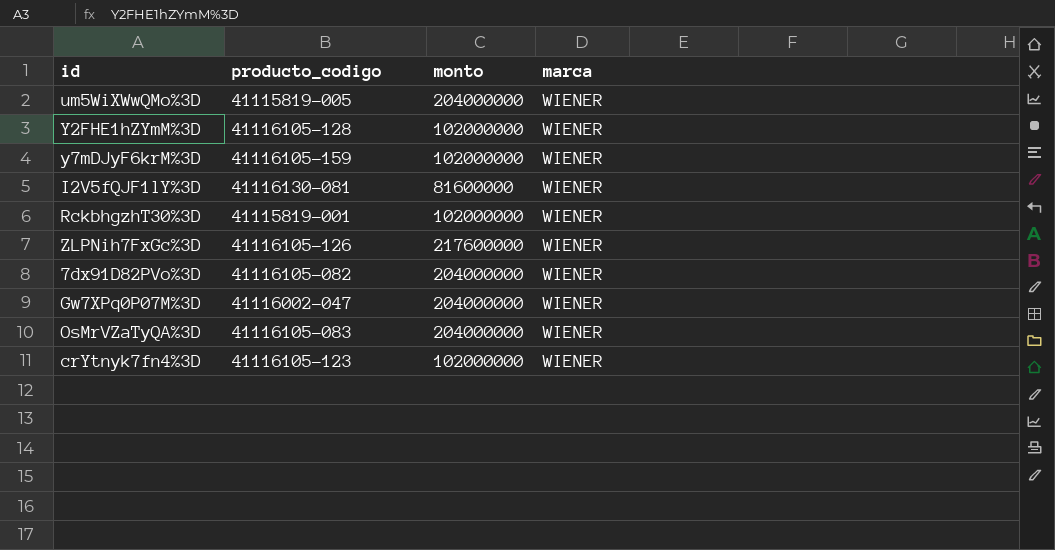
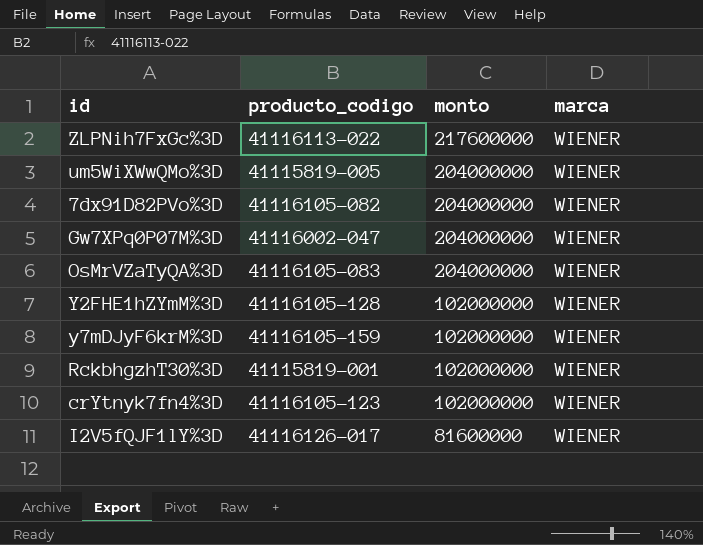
row order: none -> monto descending
ZLPNih7FxGc%3D | producto_codigo: 41116105-126 -> 41116113-022
I2V5fQJF1lY%3D | producto_codigo: 41116130-081 -> 41116126-017

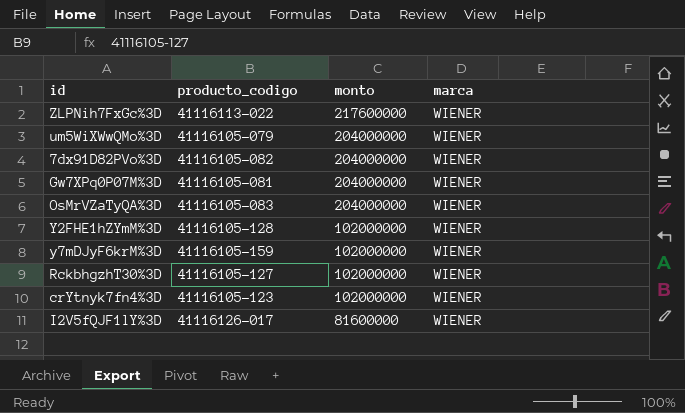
um5WiXWwQMo%3D | producto_codigo: 41115819-005 -> 41116105-079
Gw7XPq0P07M%3D | producto_codigo: 41116002-047 -> 41116105-081
RckbhgzhT30%3D | producto_codigo: 41115819-001 -> 41116105-127

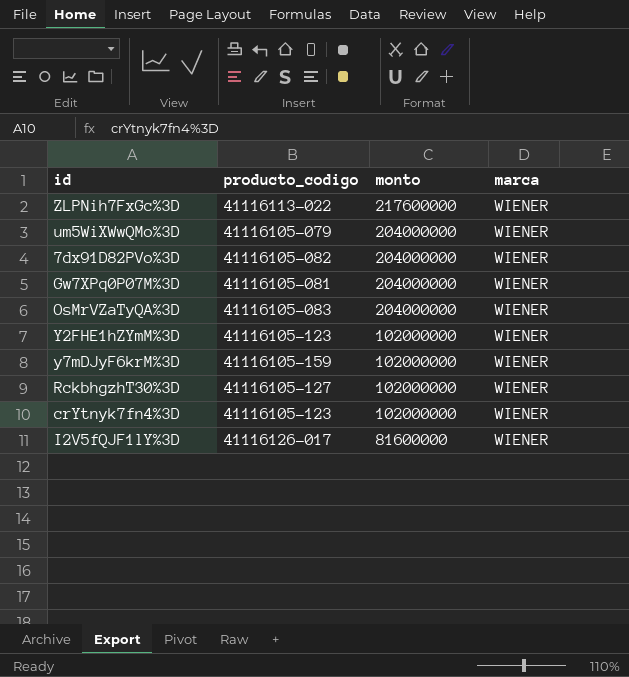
Y2FHE1hZYmM%3D | producto_codigo: 41116105-128 -> 41116105-123

